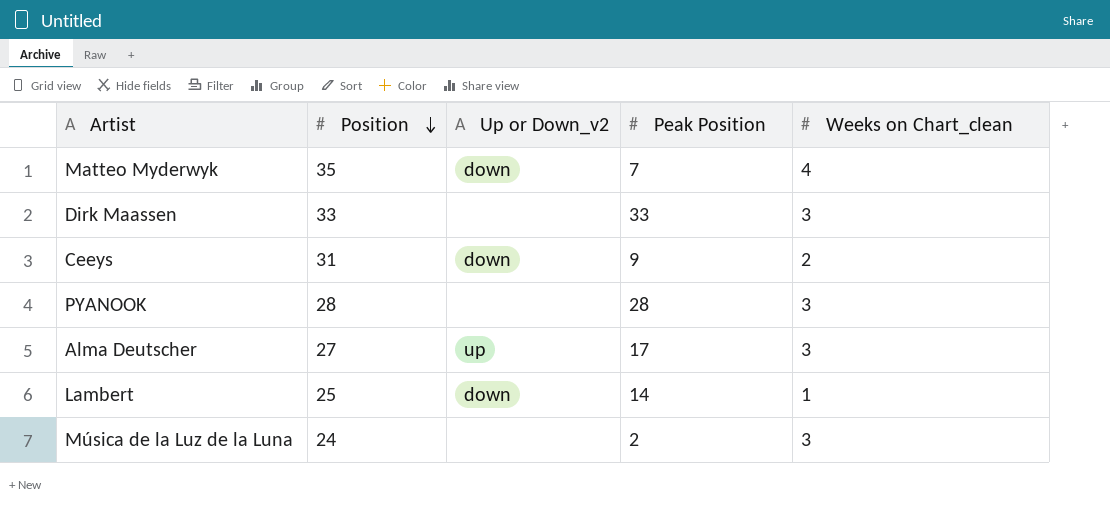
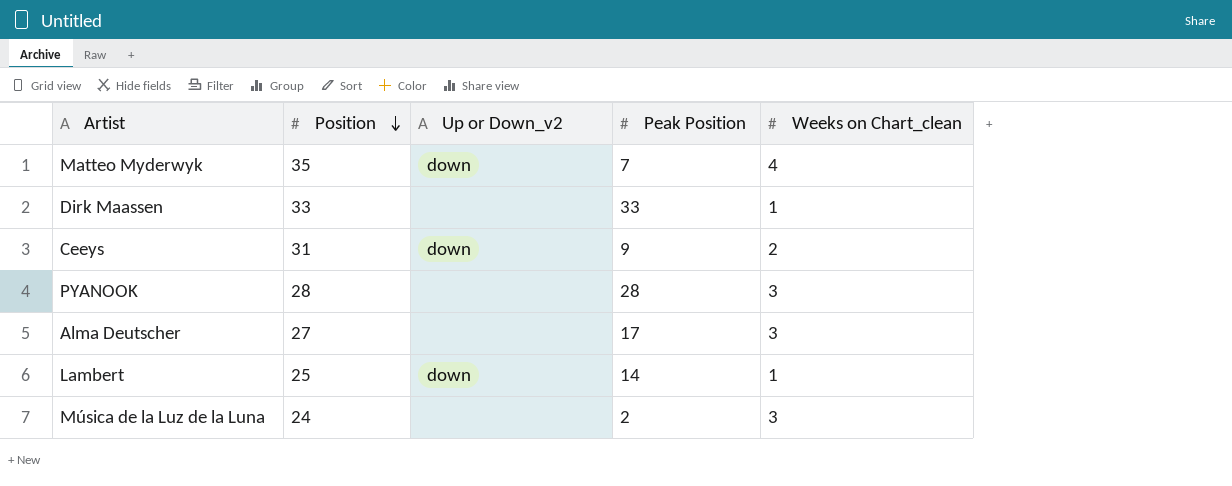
Dirk Maassen | Weeks on Chart_clean: 3 -> 1
Alma Deutscher | Up or Down_v2: up -> none

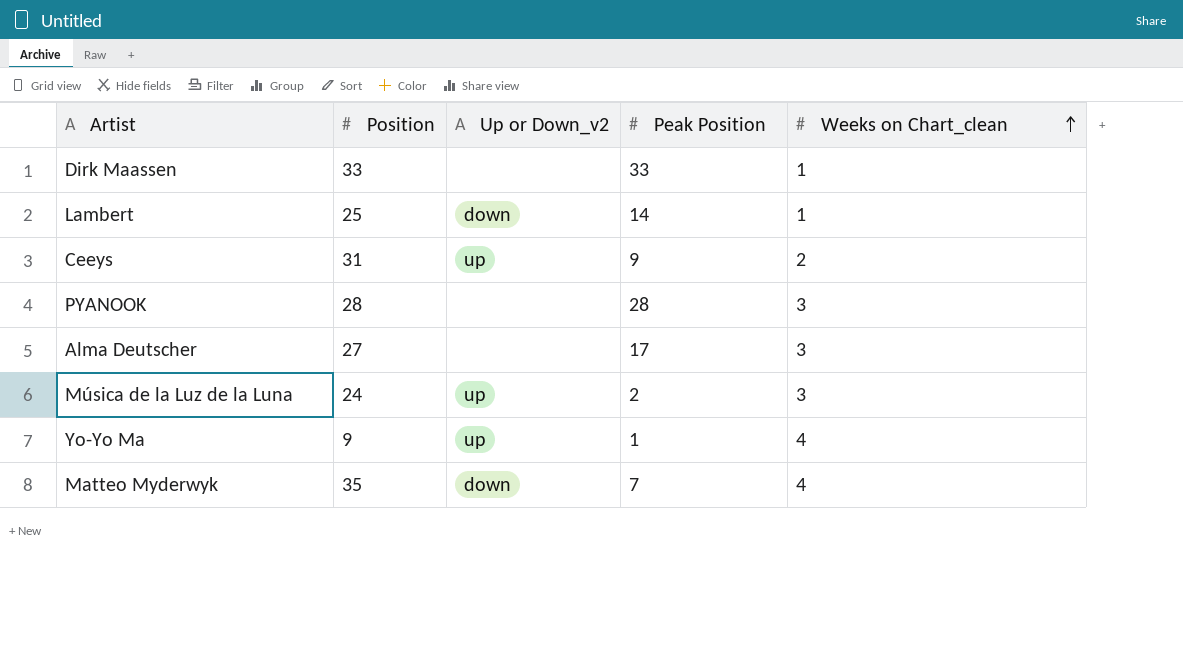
row order: Position descending -> Weeks on Chart_clean ascending
Ceeys | Up or Down_v2: down -> up
Música de la Luz de la Luna | Up or Down_v2: none -> up
row Yo-Yo Ma: none -> 9 | up | 1 | 4

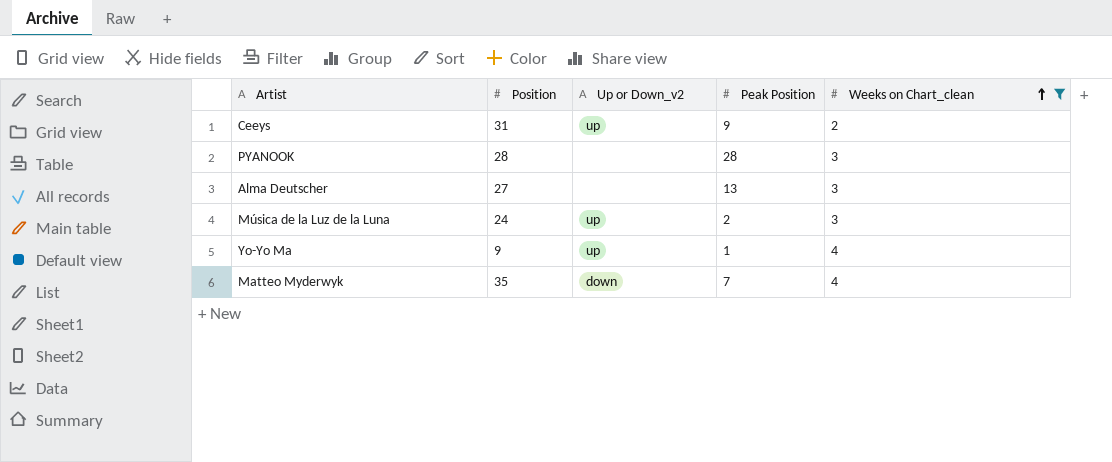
filter: none -> Weeks on Chart_clean != 1
Alma Deutscher | Peak Position: 17 -> 13

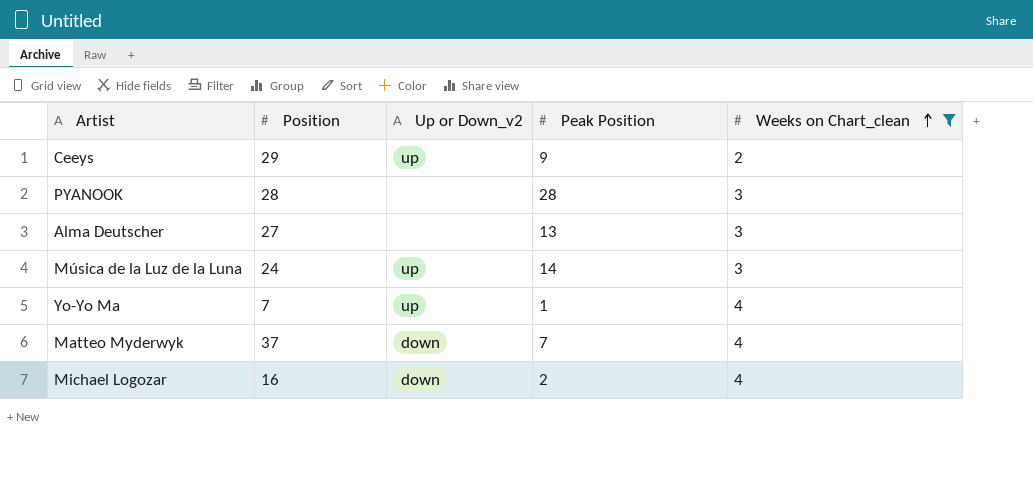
Ceeys | Position: 31 -> 29
Música de la Luz de la Luna | Peak Position: 2 -> 14
Yo-Yo Ma | Position: 9 -> 7
Matteo Myderwyk | Position: 35 -> 37
row Michael Logozar: none -> 16 | down | 2 | 4

